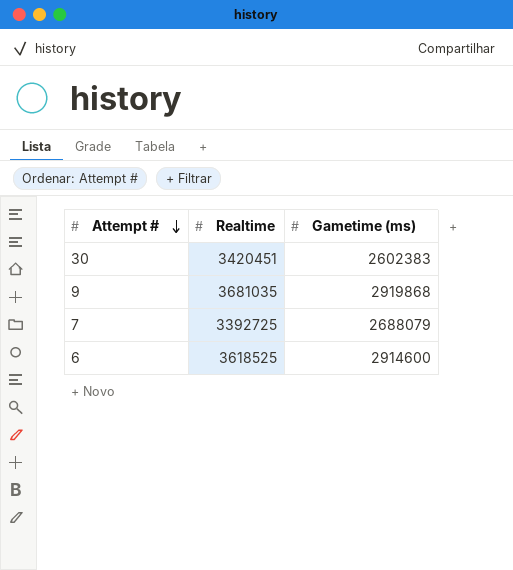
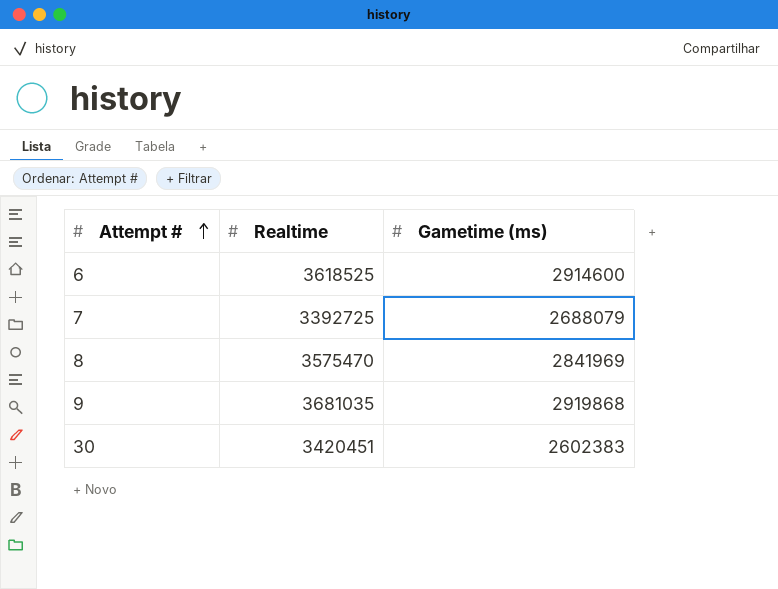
row order: Attempt # descending -> Attempt # ascending
row 8: none -> 3575470 | 2841969

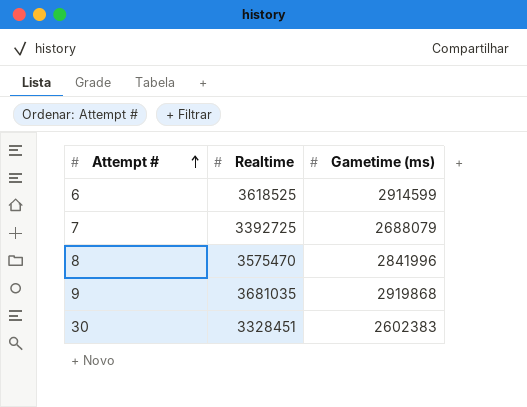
6 | Gametime (ms): 2914600 -> 2914599
8 | Gametime (ms): 2841969 -> 2841996
30 | Realtime: 3420451 -> 3328451

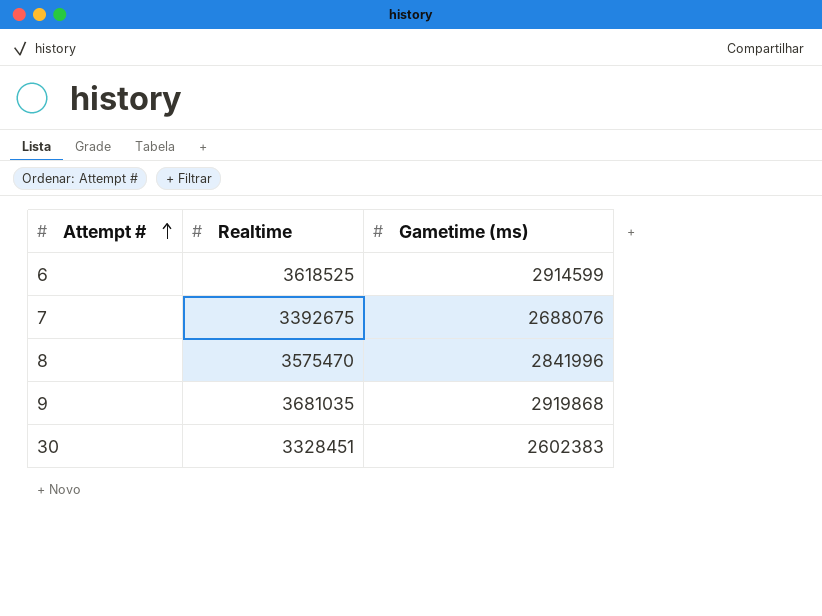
7 | Realtime: 3392725 -> 3392675
7 | Gametime (ms): 2688079 -> 2688076

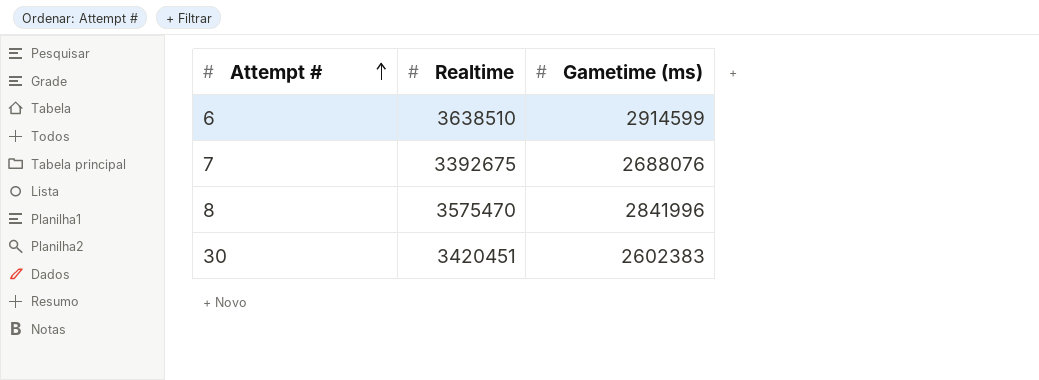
row 9: 3681035 | 2919868 -> none
6 | Realtime: 3618525 -> 3638510
30 | Realtime: 3328451 -> 3420451

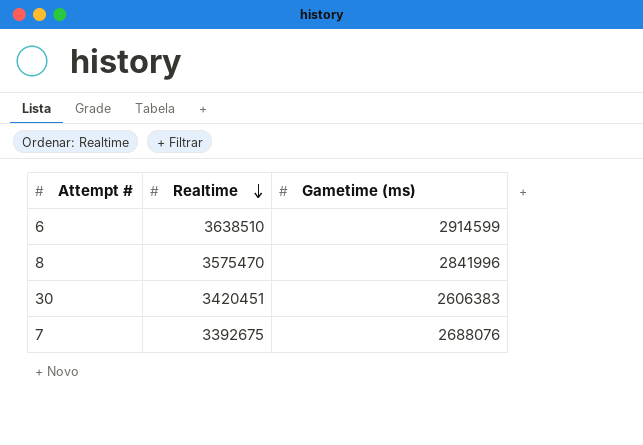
row order: Attempt # ascending -> Realtime descending
30 | Gametime (ms): 2602383 -> 2606383

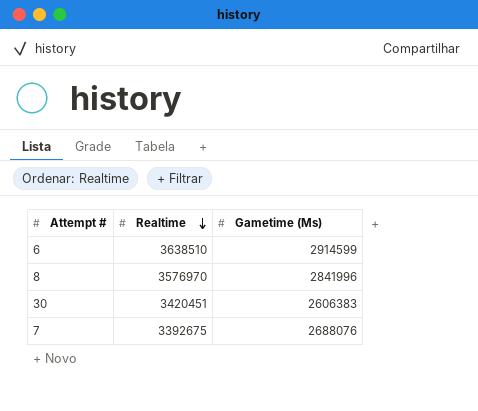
column name: Gametime (ms) -> Gametime (Ms)
8 | Realtime: 3575470 -> 3576970

